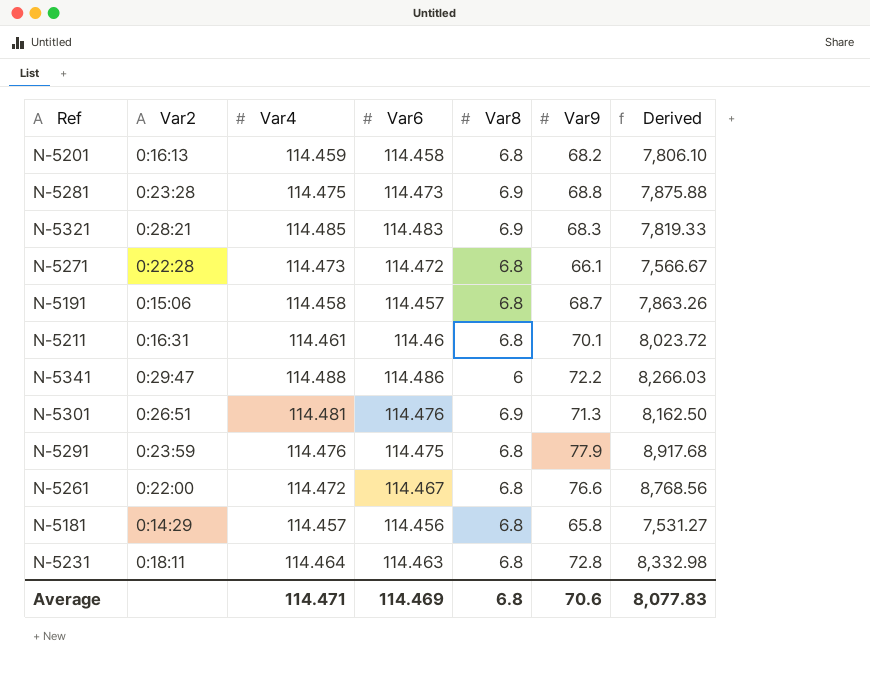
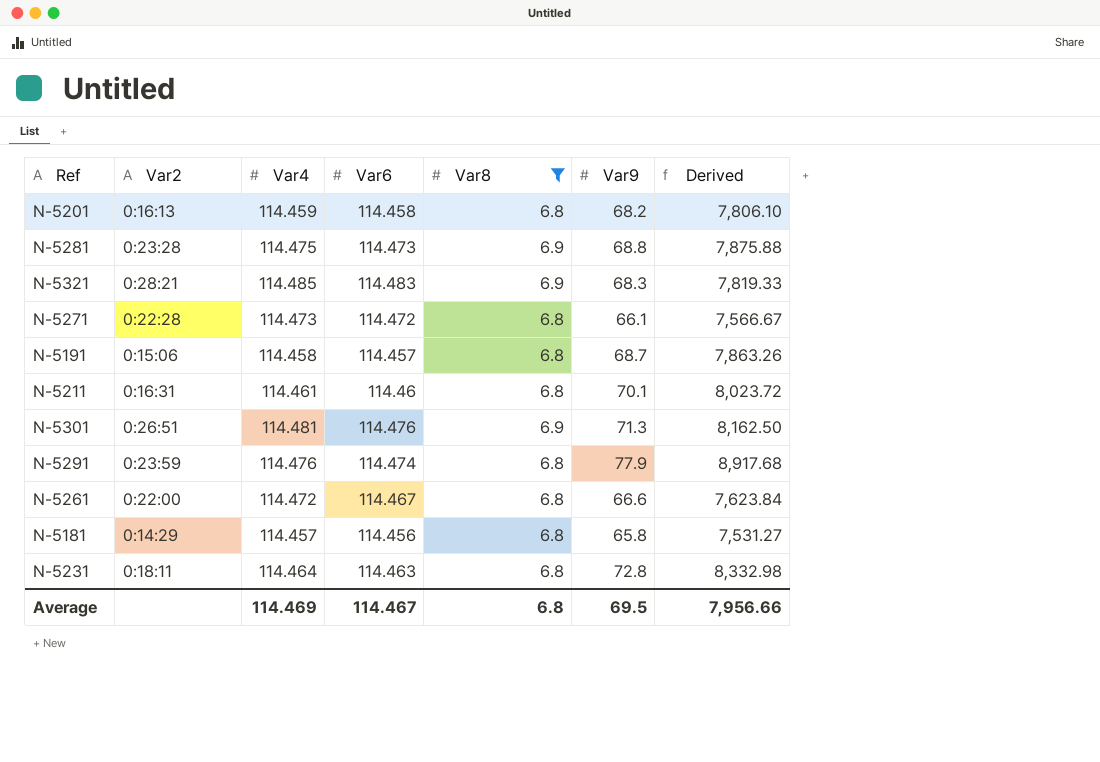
filter: none -> Var8 != 6
N-5291 | Var6: 114.475 -> 114.474
N-5261 | Var9: 76.6 -> 66.6
N-5261 | Derived: 8,768.56 -> 7,623.84
Average | Var4: 114.471 -> 114.469
Average | Var6: 114.469 -> 114.467
Average | Var9: 70.6 -> 69.5
Average | Derived: 8,077.83 -> 7,956.66

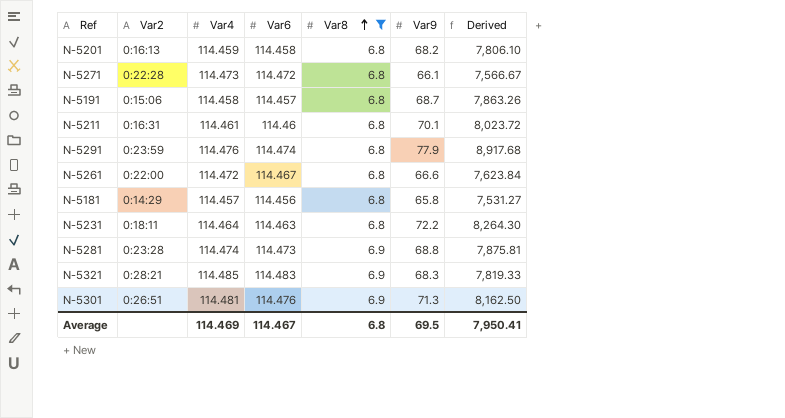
row order: none -> Var8 ascending
N-5231 | Var9: 72.8 -> 72.2
N-5231 | Derived: 8,332.98 -> 8,264.30
N-5281 | Var4: 114.475 -> 114.474
N-5281 | Derived: 7,875.88 -> 7,875.81
Average | Derived: 7,956.66 -> 7,950.41

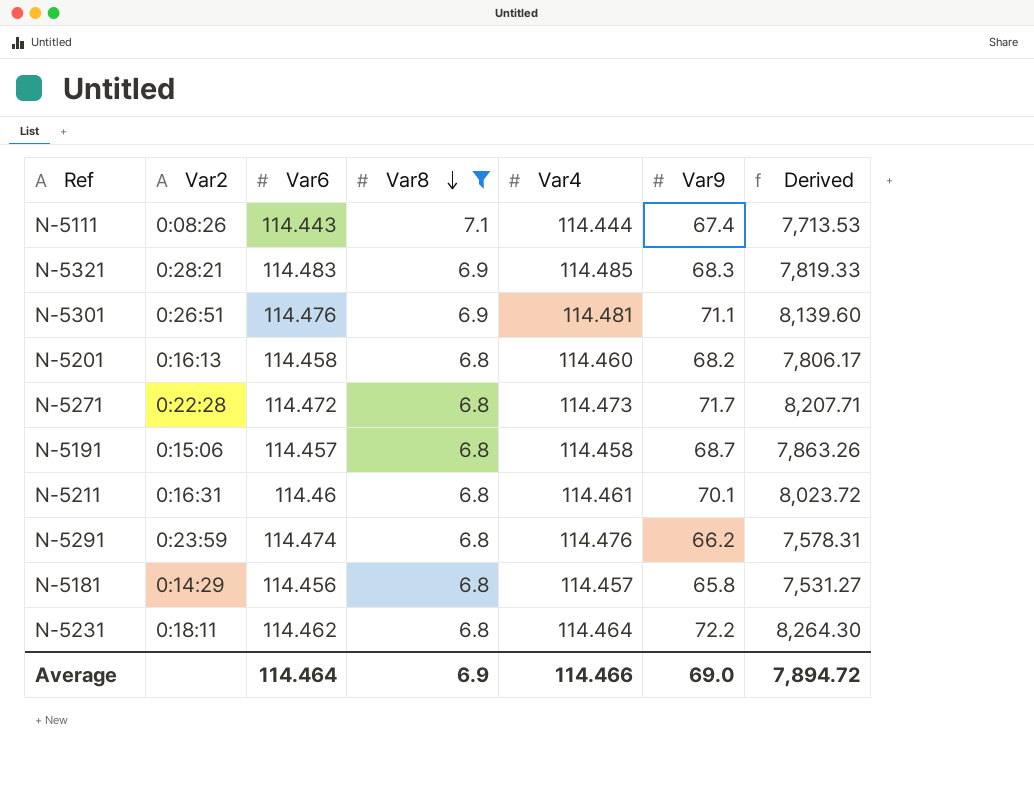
row order: Var8 ascending -> Var8 descending
column Var4 | position: 3 -> 5
row N-5261: 0:22:00 | 114.472 | 114.467 | 6.8 | 66.6 | 7,623.84 -> none
row N-5281: 0:23:28 | 114.474 | 114.473 | 6.9 | 68.8 | 7,875.81 -> none
row N-5111: none -> 0:08:26 | 114.443 | 7.1 | 114.444 | 67.4 | 7,713.53
N-5301 | Var9: 71.3 -> 71.1
N-5301 | Derived: 8,162.50 -> 8,139.60
N-5201 | Var4: 114.459 -> 114.460
N-5201 | Derived: 7,806.10 -> 7,806.17
N-5271 | Var9: 66.1 -> 71.7
N-5271 | Derived: 7,566.67 -> 8,207.71
N-5291 | Var9: 77.9 -> 66.2
N-5291 | Derived: 8,917.68 -> 7,578.31
N-5231 | Var6: 114.463 -> 114.462
Average | Var6: 114.467 -> 114.464
Average | Var8: 6.8 -> 6.9
Average | Var4: 114.469 -> 114.466
Average | Var9: 69.5 -> 69.0
Average | Derived: 7,950.41 -> 7,894.72

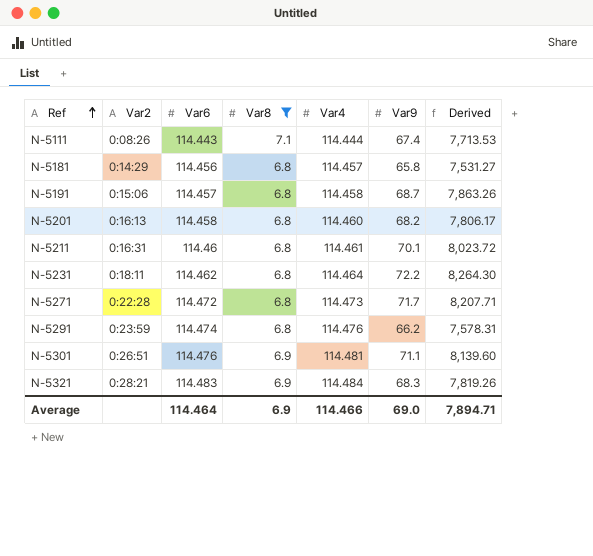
row order: Var8 descending -> Ref ascending
N-5321 | Var4: 114.485 -> 114.484
N-5321 | Derived: 7,819.33 -> 7,819.26
Average | Derived: 7,894.72 -> 7,894.71

